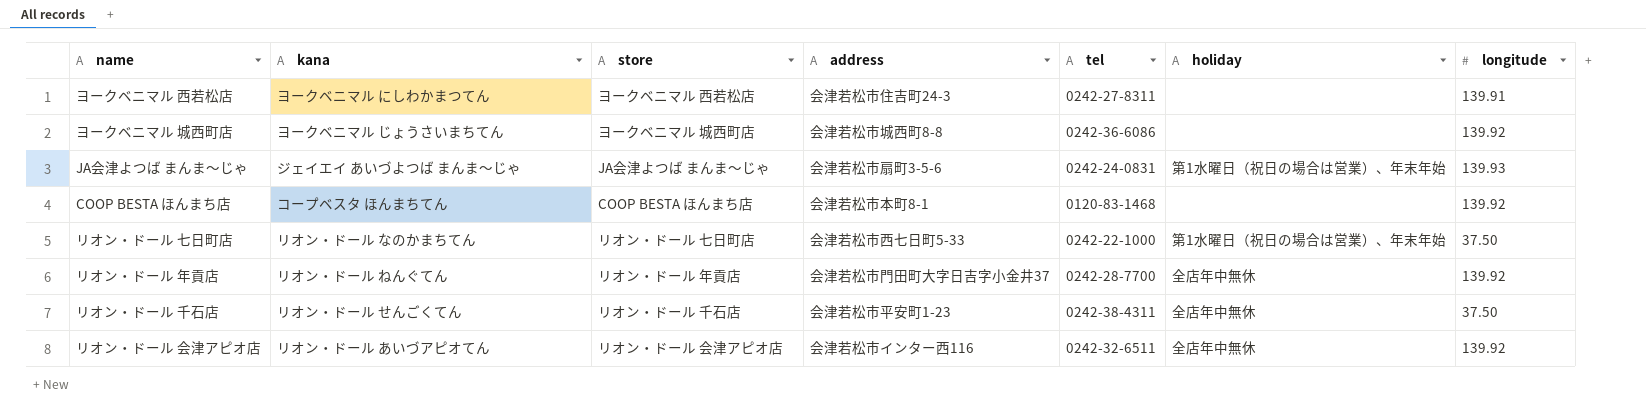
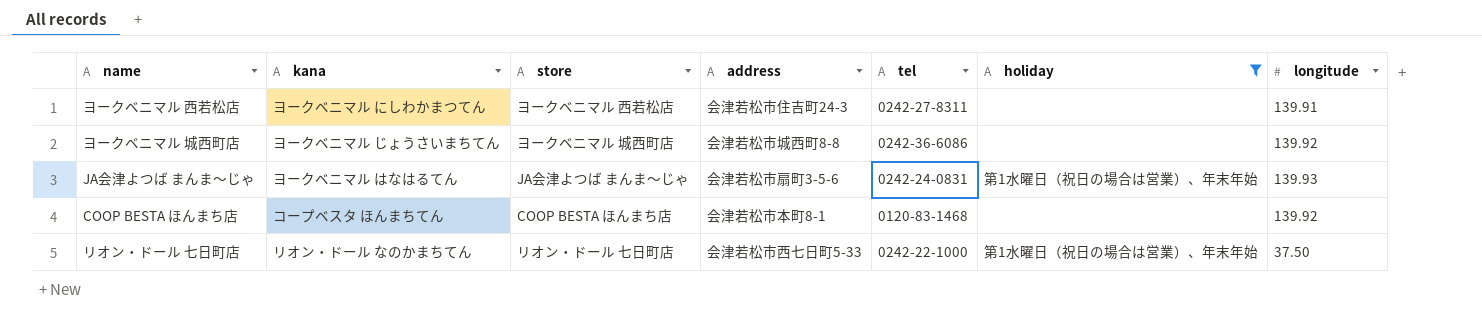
filter: none -> holiday != 全店年中無休
JA会津よつば まんま～じゃ | kana: ジェイエイ あいづよつば まんま～じゃ -> ヨークベニマル はなはるてん

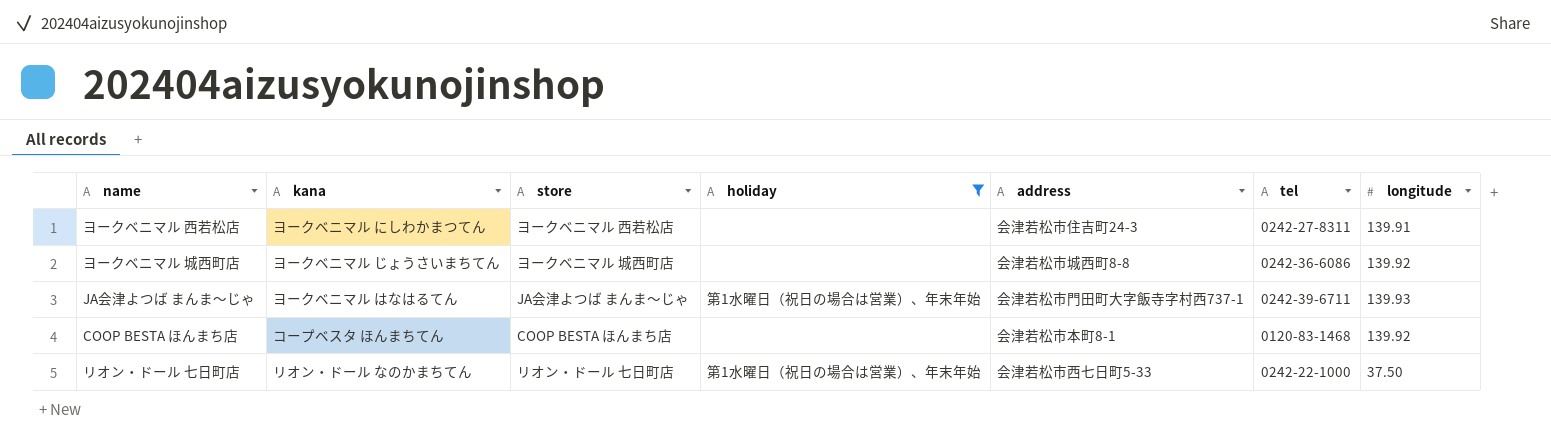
column holiday | position: 6 -> 4
JA会津よつば まんま～じゃ | address: 会津若松市扇町3-5-6 -> 会津若松市門田町大字飯寺字村西737-1
JA会津よつば まんま～じゃ | tel: 0242-24-0831 -> 0242-39-6711

